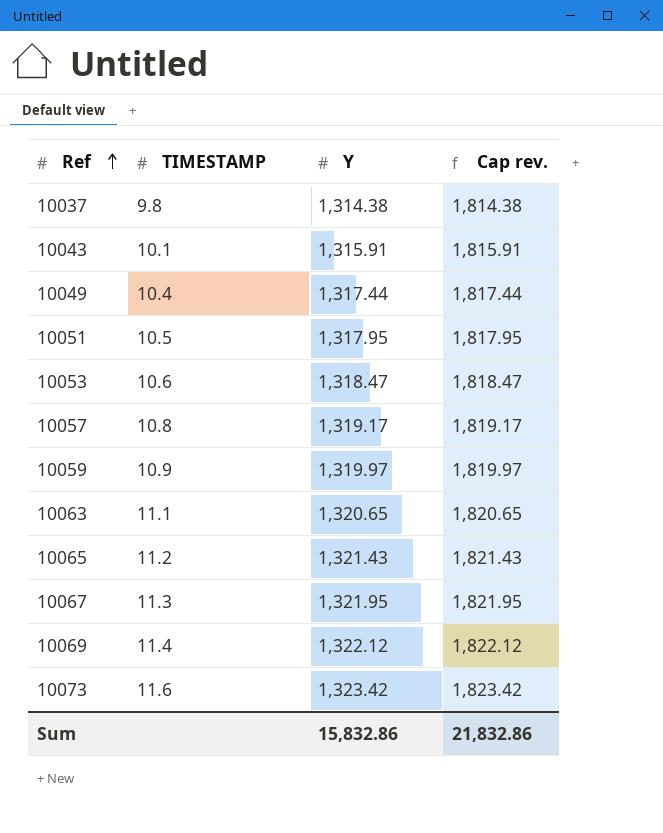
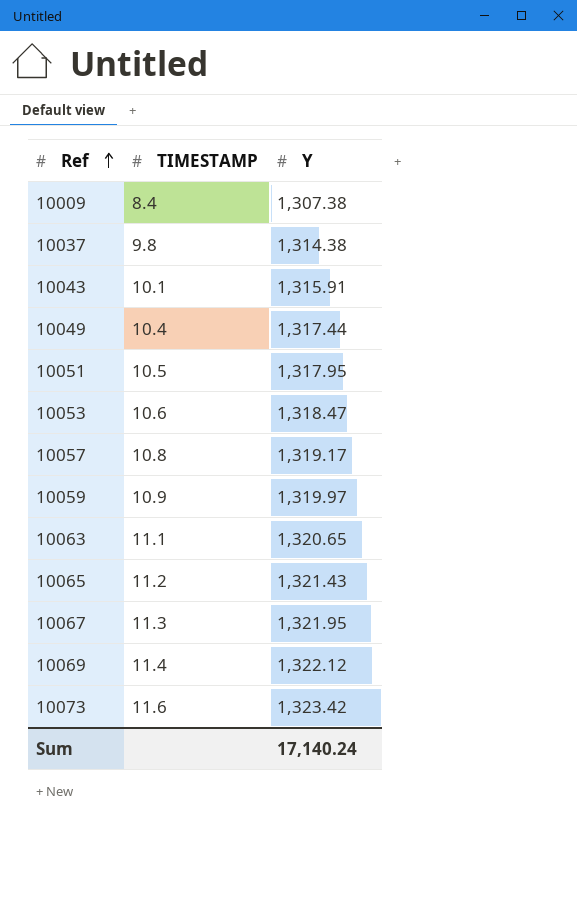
column Cap rev. | formula: [Y] + 500 -> none
row 10009: none -> 8.4 | 1,307.38
Sum | Y: 15,832.86 -> 17,140.24

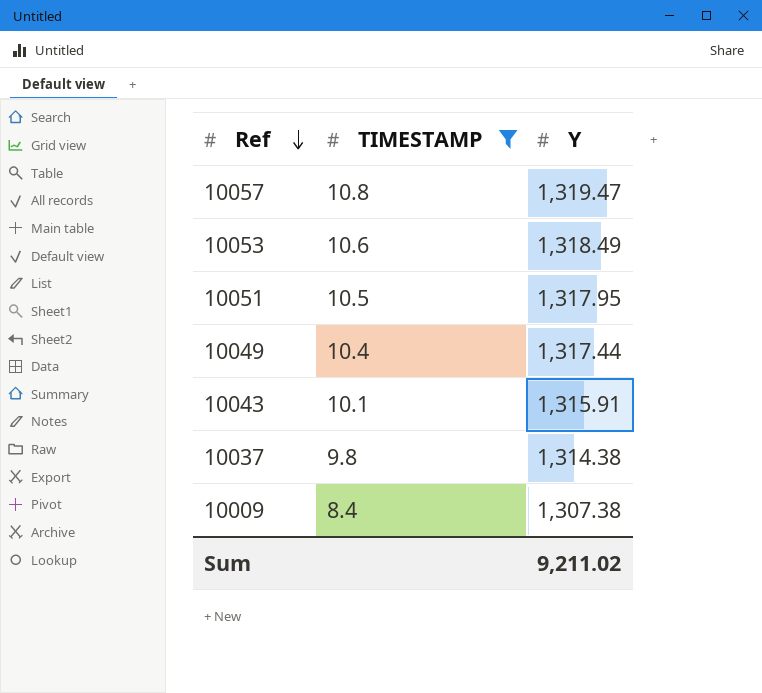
filter: none -> TIMESTAMP <= 10.8
row order: Ref ascending -> Ref descending
10057 | Y: 1,319.17 -> 1,319.47
10053 | Y: 1,318.47 -> 1,318.49
Sum | Y: 17,140.24 -> 9,211.02

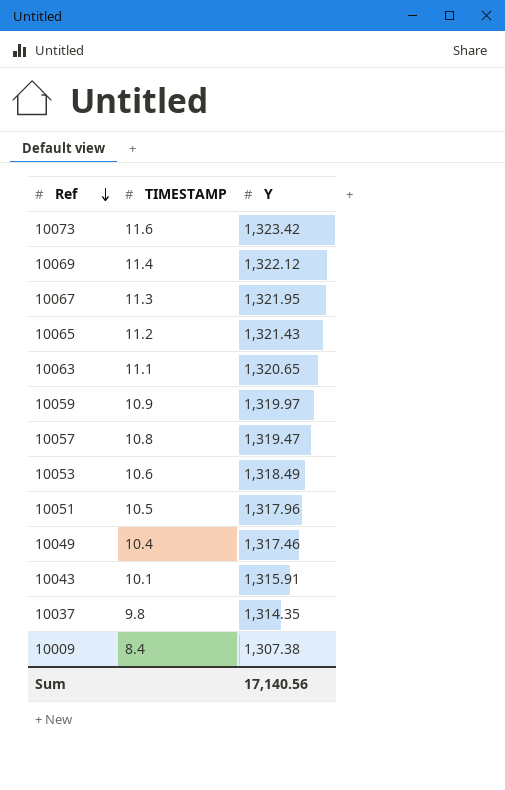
filter: TIMESTAMP <= 10.8 -> none
10051 | Y: 1,317.95 -> 1,317.96
10049 | Y: 1,317.44 -> 1,317.46
10037 | Y: 1,314.38 -> 1,314.35
Sum | Y: 9,211.02 -> 17,140.56

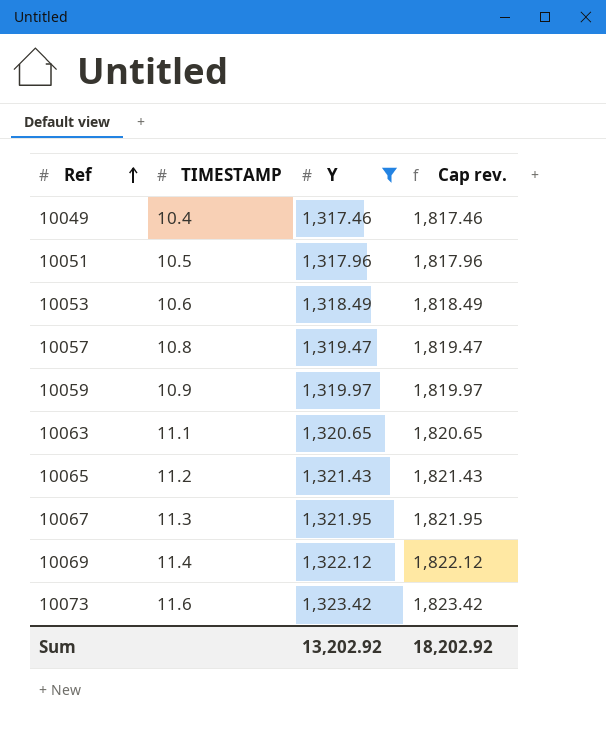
filter: none -> Y >= 1,317.46
row order: Ref descending -> Ref ascending
column Cap rev. | formula: none -> [Y] + 500
Sum | Y: 17,140.56 -> 13,202.92

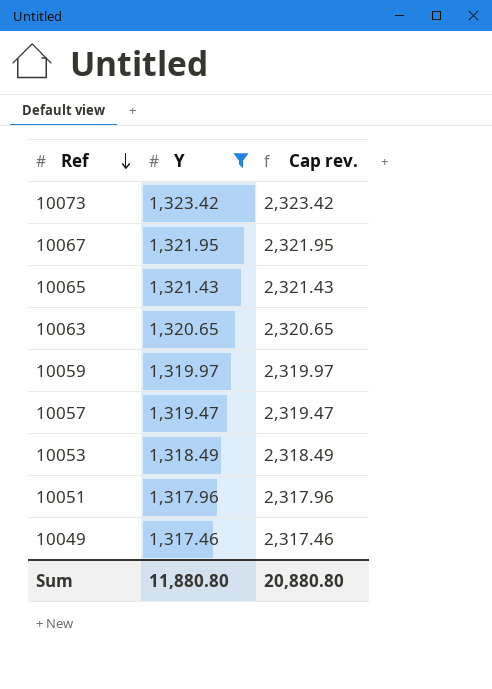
row order: Ref ascending -> Ref descending
column TIMESTAMP | position: 2 -> none
column Cap rev. | formula: [Y] + 500 -> [Y] + 1000
row 10069: 11.4 | 1,322.12 | 1,822.12 -> none
Sum | Y: 13,202.92 -> 11,880.80
Sum | Cap rev.: 18,202.92 -> 20,880.80

